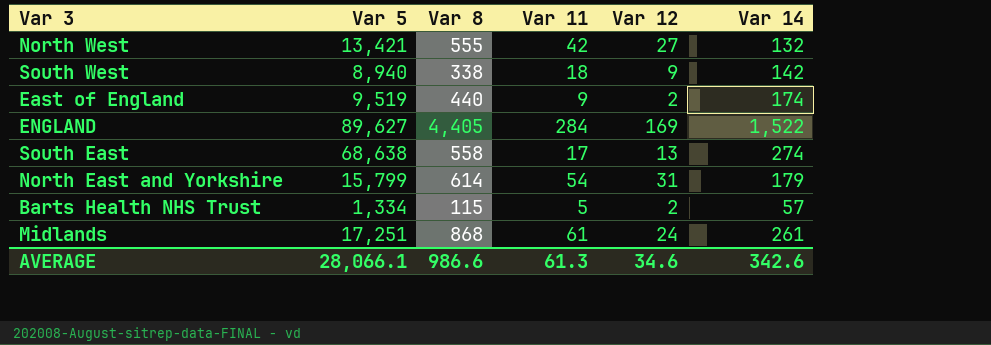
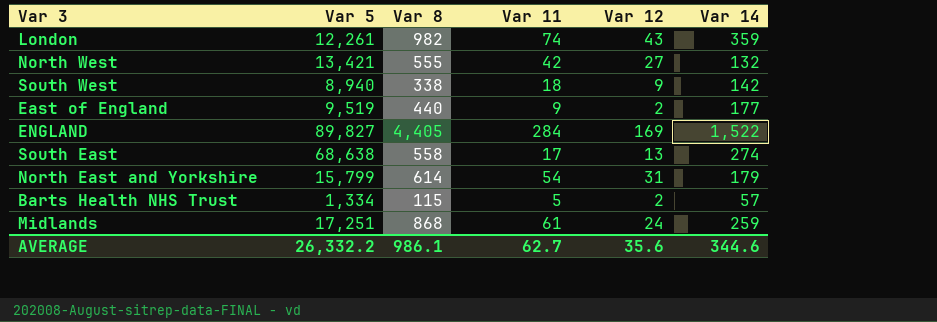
row London: none -> 12,261 | 982 | 74 | 43 | 359
East of England | Var 14: 174 -> 177
ENGLAND | Var 5: 89,627 -> 89,827
Midlands | Var 14: 261 -> 259
AVERAGE | Var 5: 28,066.1 -> 26,332.2
AVERAGE | Var 8: 986.6 -> 986.1
AVERAGE | Var 11: 61.3 -> 62.7
AVERAGE | Var 12: 34.6 -> 35.6
AVERAGE | Var 14: 342.6 -> 344.6

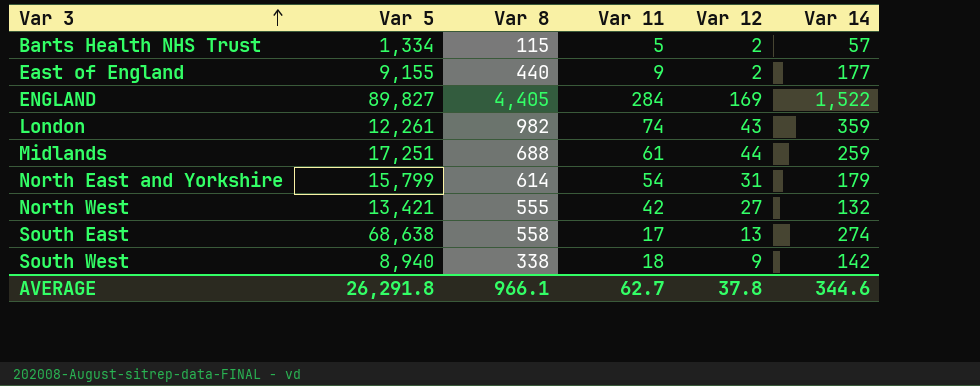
row order: none -> Var 3 ascending
East of England | Var 5: 9,519 -> 9,155
Midlands | Var 8: 868 -> 688
Midlands | Var 12: 24 -> 44
AVERAGE | Var 5: 26,332.2 -> 26,291.8
AVERAGE | Var 8: 986.1 -> 966.1
AVERAGE | Var 12: 35.6 -> 37.8

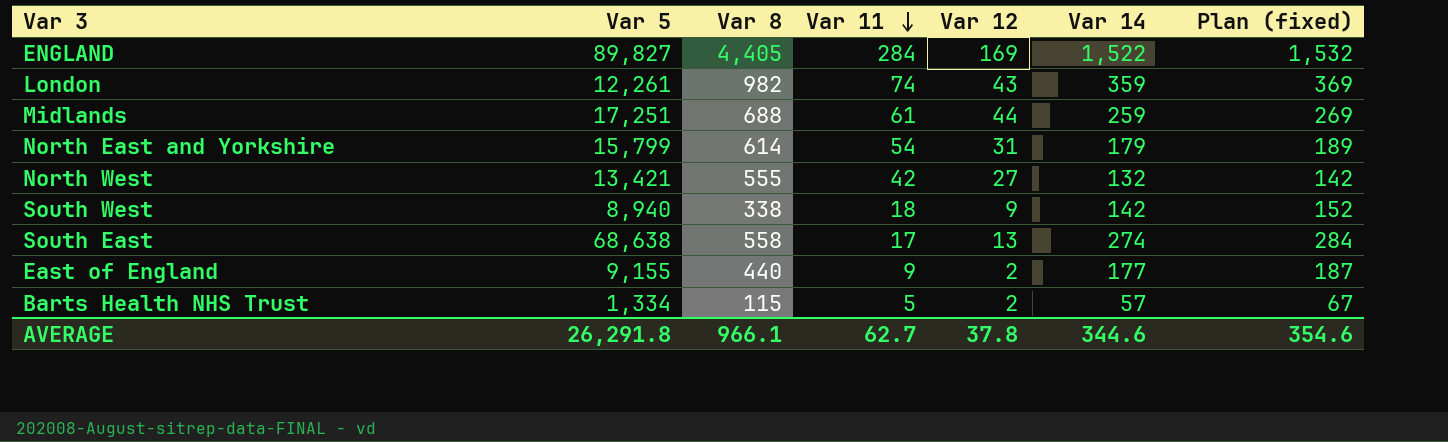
row order: Var 3 ascending -> Var 11 descending
column Plan (fixed) | formula: none -> [Var 14] + 10

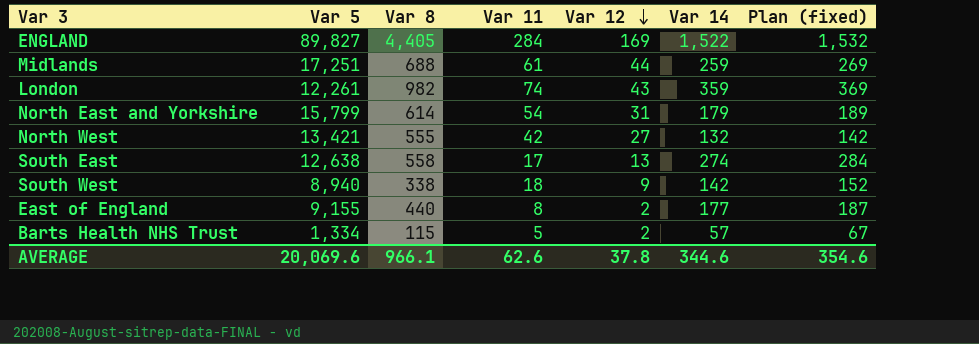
row order: Var 11 descending -> Var 12 descending
South East | Var 5: 68,638 -> 12,638
East of England | Var 11: 9 -> 8
AVERAGE | Var 5: 26,291.8 -> 20,069.6
AVERAGE | Var 11: 62.7 -> 62.6

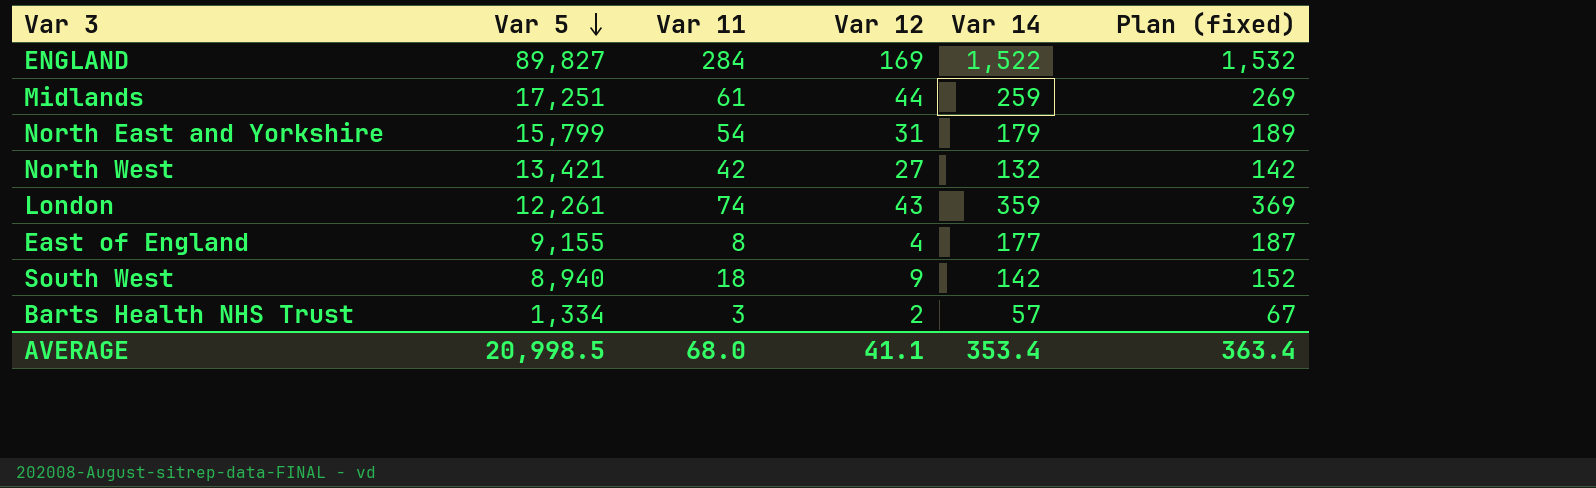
row order: Var 12 descending -> Var 5 descending
column Var 8 | position: 3 -> none
row South East: 12,638 | 558 | 17 | 13 | 274 | 284 -> none
East of England | Var 12: 2 -> 4
Barts Health NHS Trust | Var 11: 5 -> 3
AVERAGE | Var 5: 20,069.6 -> 20,998.5
AVERAGE | Var 11: 62.6 -> 68.0
AVERAGE | Var 12: 37.8 -> 41.1
AVERAGE | Var 14: 344.6 -> 353.4
AVERAGE | Plan (fixed): 354.6 -> 363.4

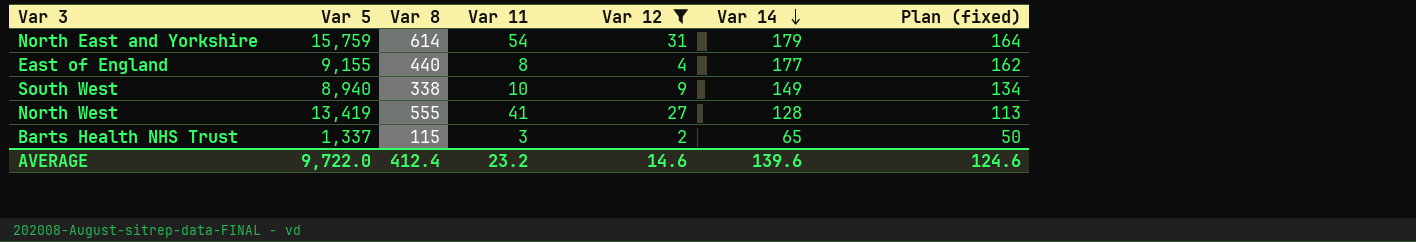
filter: none -> Var 12 <= 31
row order: Var 5 descending -> Var 14 descending
column Var 8 | position: none -> 3
column Plan (fixed) | formula: [Var 14] + 10 -> [Var 14] - 15
North East and Yorkshire | Var 5: 15,799 -> 15,759
South West | Var 11: 18 -> 10
South West | Var 14: 142 -> 149
North West | Var 5: 13,421 -> 13,419
North West | Var 11: 42 -> 41
North West | Var 14: 132 -> 128
Barts Health NHS Trust | Var 5: 1,334 -> 1,337
Barts Health NHS Trust | Var 14: 57 -> 65
AVERAGE | Var 5: 20,998.5 -> 9,722.0
AVERAGE | Var 11: 68.0 -> 23.2
AVERAGE | Var 12: 41.1 -> 14.6
AVERAGE | Var 14: 353.4 -> 139.6
AVERAGE | Plan (fixed): 363.4 -> 124.6

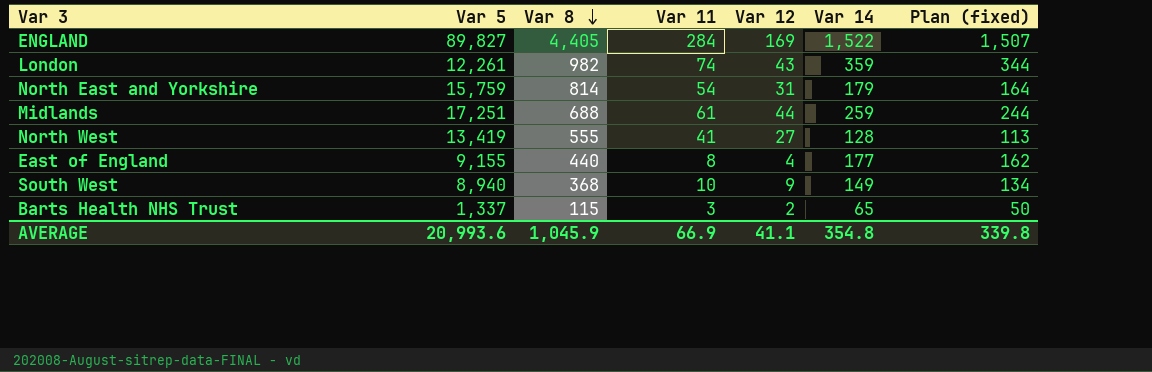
filter: Var 12 <= 31 -> none
row order: Var 14 descending -> Var 8 descending
North East and Yorkshire | Var 8: 614 -> 814
South West | Var 8: 338 -> 368
AVERAGE | Var 5: 9,722.0 -> 20,993.6
AVERAGE | Var 8: 412.4 -> 1,045.9
AVERAGE | Var 11: 23.2 -> 66.9
AVERAGE | Var 12: 14.6 -> 41.1
AVERAGE | Var 14: 139.6 -> 354.8
AVERAGE | Plan (fixed): 124.6 -> 339.8

